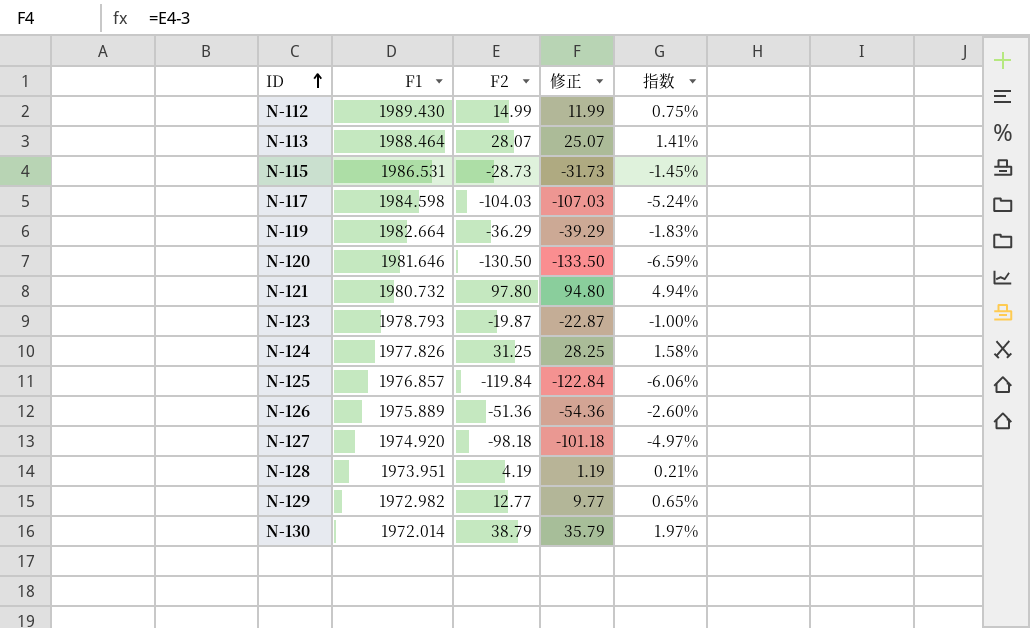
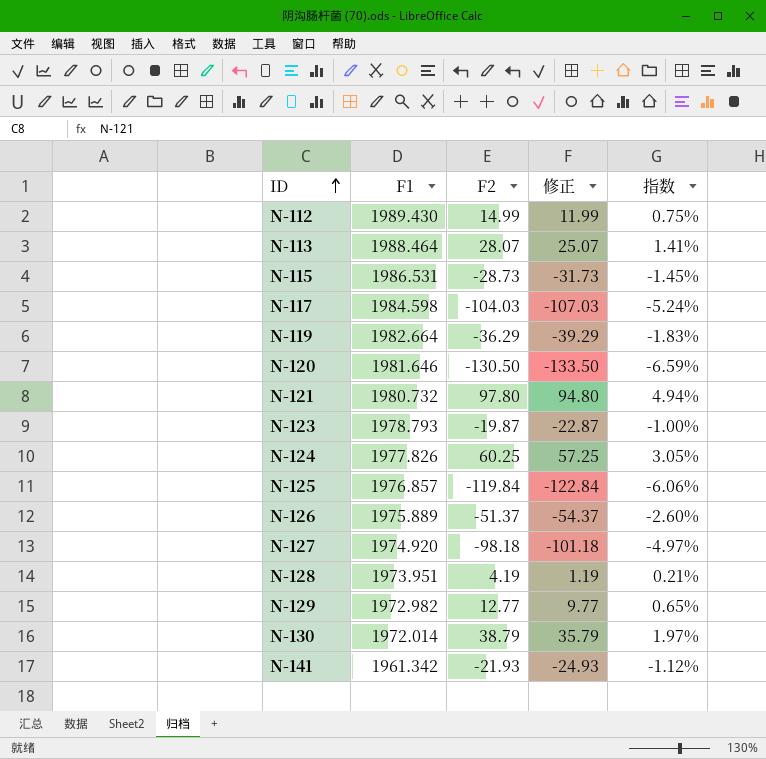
N-124 | F2: 31.25 -> 60.25
N-124 | 修正: 28.25 -> 57.25
N-124 | 指数: 1.58% -> 3.05%
N-126 | F2: -51.36 -> -51.37
N-126 | 修正: -54.36 -> -54.37
row N-141: none -> 1961.342 | -21.93 | -24.93 | -1.12%

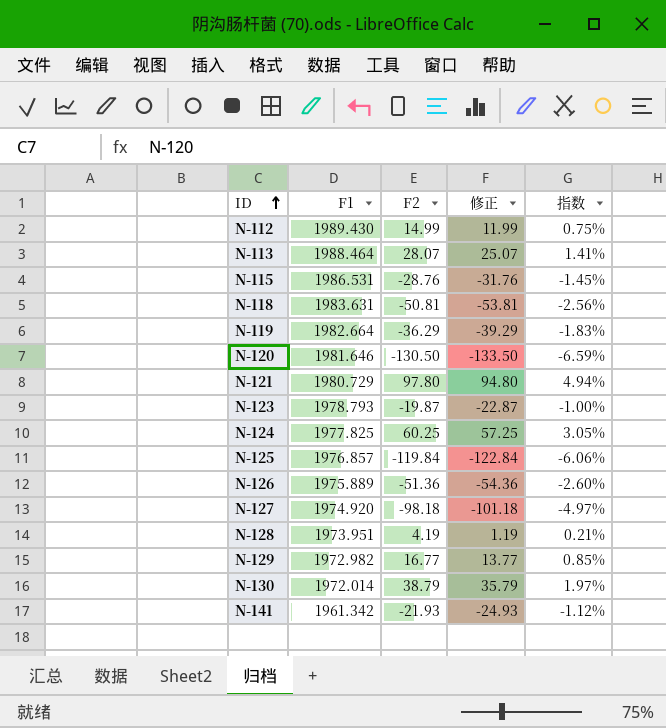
row N-117: 1984.598 | -104.03 | -107.03 | -5.24% -> none
N-115 | F2: -28.73 -> -28.76
N-115 | 修正: -31.73 -> -31.76
row N-118: none -> 1983.631 | -50.81 | -53.81 | -2.56%
N-121 | F1: 1980.732 -> 1980.729
N-124 | F1: 1977.826 -> 1977.825
N-126 | F2: -51.37 -> -51.36
N-126 | 修正: -54.37 -> -54.36
N-129 | F2: 12.77 -> 16.77
N-129 | 修正: 9.77 -> 13.77
N-129 | 指数: 0.65% -> 0.85%

